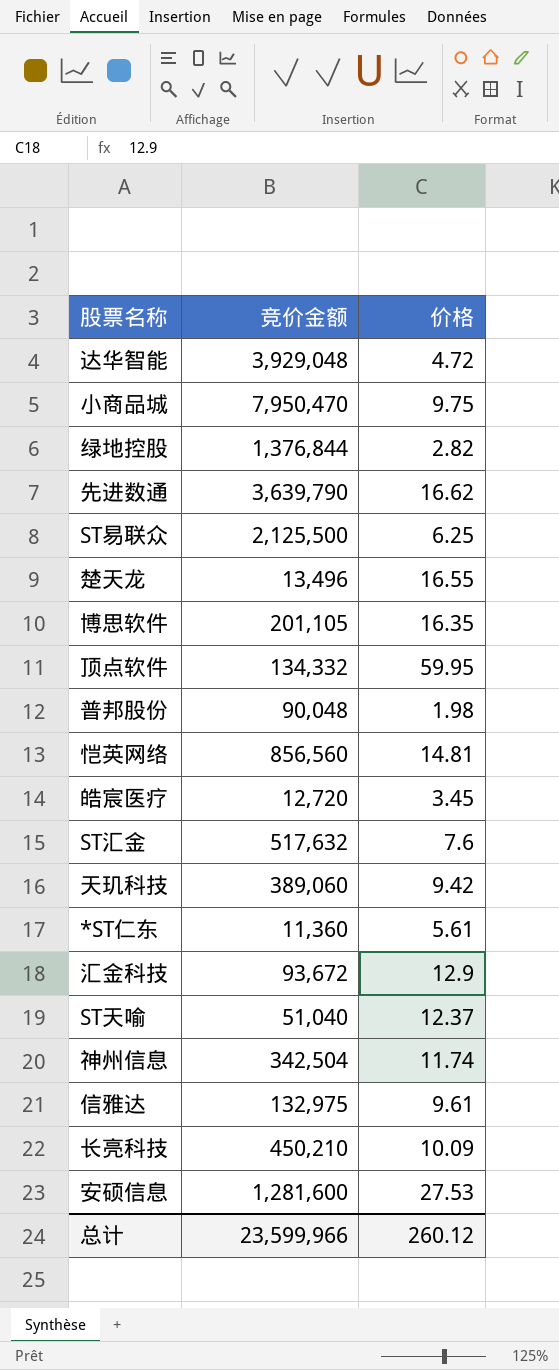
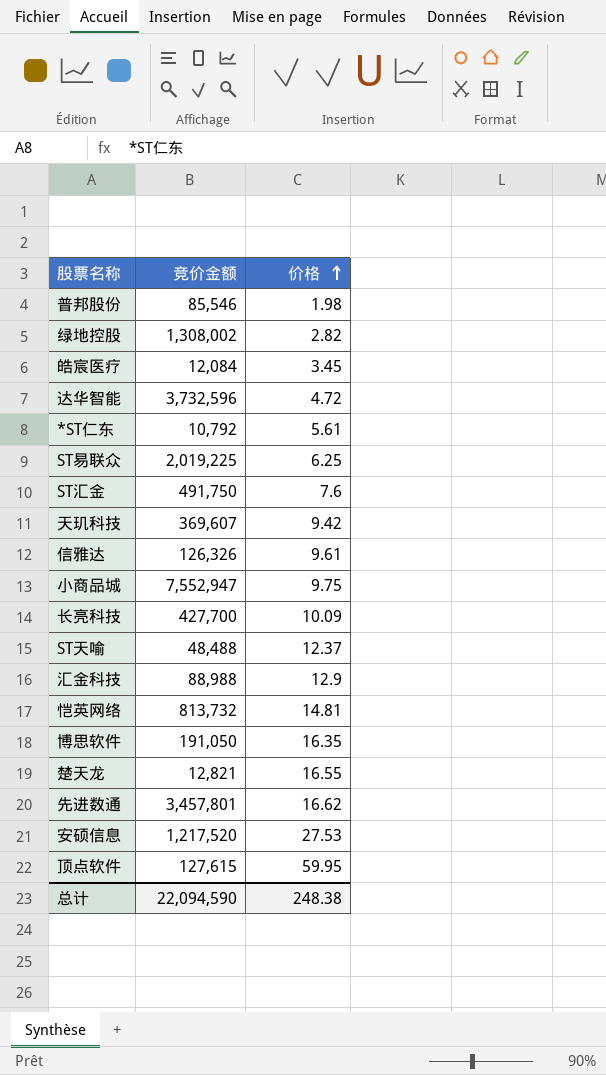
row order: none -> 价格 ascending
row 神州信息: 342,504 | 11.74 -> none
普邦股份 | 竞价金额: 90,048 -> 85,546
绿地控股 | 竞价金额: 1,376,844 -> 1,308,002
皓宸医疗 | 竞价金额: 12,720 -> 12,084
达华智能 | 竞价金额: 3,929,048 -> 3,732,596
*ST仁东 | 竞价金额: 11,360 -> 10,792
ST易联众 | 竞价金额: 2,125,500 -> 2,019,225
ST汇金 | 竞价金额: 517,632 -> 491,750
天玑科技 | 竞价金额: 389,060 -> 369,607
信雅达 | 竞价金额: 132,975 -> 126,326
小商品城 | 竞价金额: 7,950,470 -> 7,552,947
长亮科技 | 竞价金额: 450,210 -> 427,700
ST天喻 | 竞价金额: 51,040 -> 48,488
汇金科技 | 竞价金额: 93,672 -> 88,988
恺英网络 | 竞价金额: 856,560 -> 813,732
博思软件 | 竞价金额: 201,105 -> 191,050
楚天龙 | 竞价金额: 13,496 -> 12,821
先进数通 | 竞价金额: 3,639,790 -> 3,457,801
安硕信息 | 竞价金额: 1,281,600 -> 1,217,520
顶点软件 | 竞价金额: 134,332 -> 127,615
总计 | 竞价金额: 23,599,966 -> 22,094,590
总计 | 价格: 260.12 -> 248.38

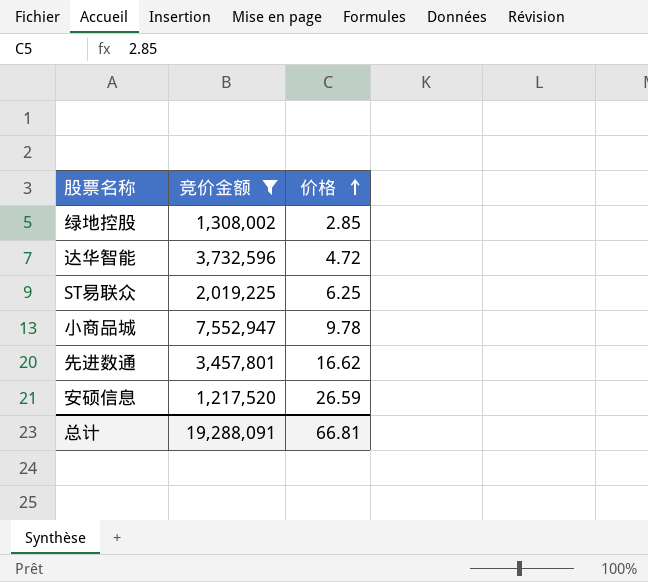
filter: none -> 竞价金额 >= 1,217,520
绿地控股 | 价格: 2.82 -> 2.85
小商品城 | 价格: 9.75 -> 9.78
安硕信息 | 价格: 27.53 -> 26.59
总计 | 竞价金额: 22,094,590 -> 19,288,091
总计 | 价格: 248.38 -> 66.81

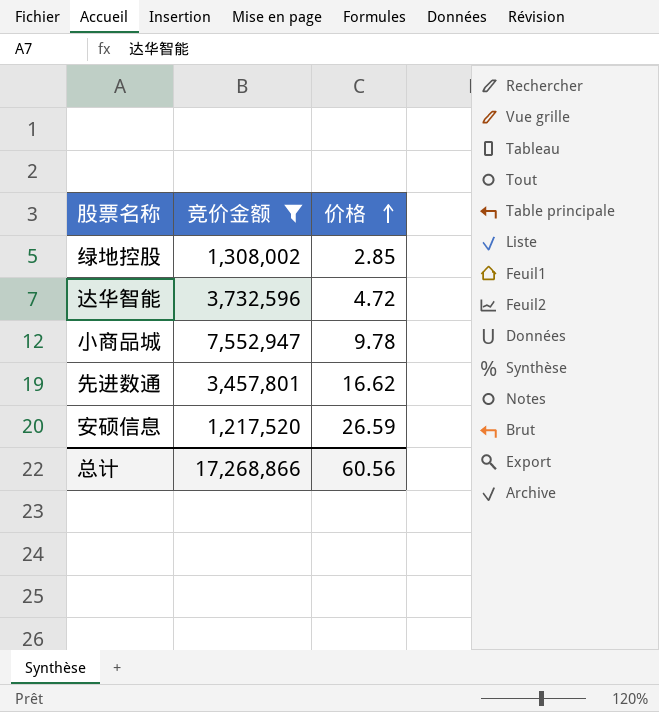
row ST易联众: 2,019,225 | 6.25 -> none
总计 | 竞价金额: 19,288,091 -> 17,268,866
总计 | 价格: 66.81 -> 60.56

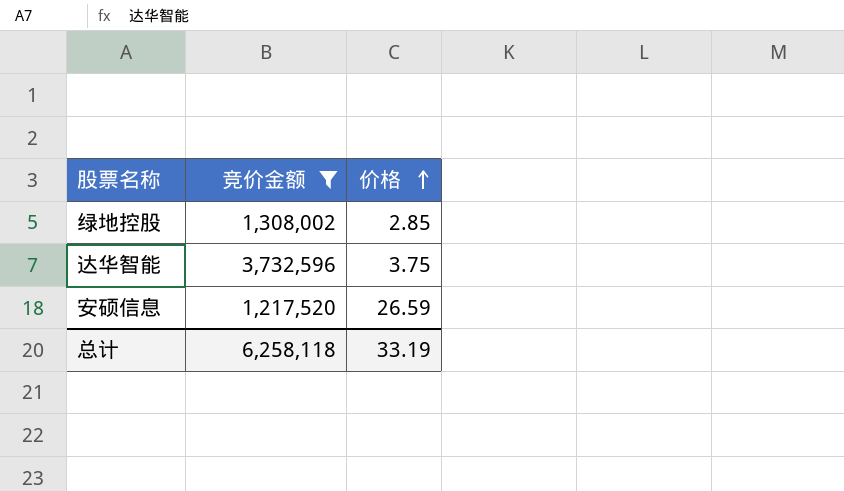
row 小商品城: 7,552,947 | 9.78 -> none
row 先进数通: 3,457,801 | 16.62 -> none
达华智能 | 价格: 4.72 -> 3.75
总计 | 竞价金额: 17,268,866 -> 6,258,118
总计 | 价格: 60.56 -> 33.19

